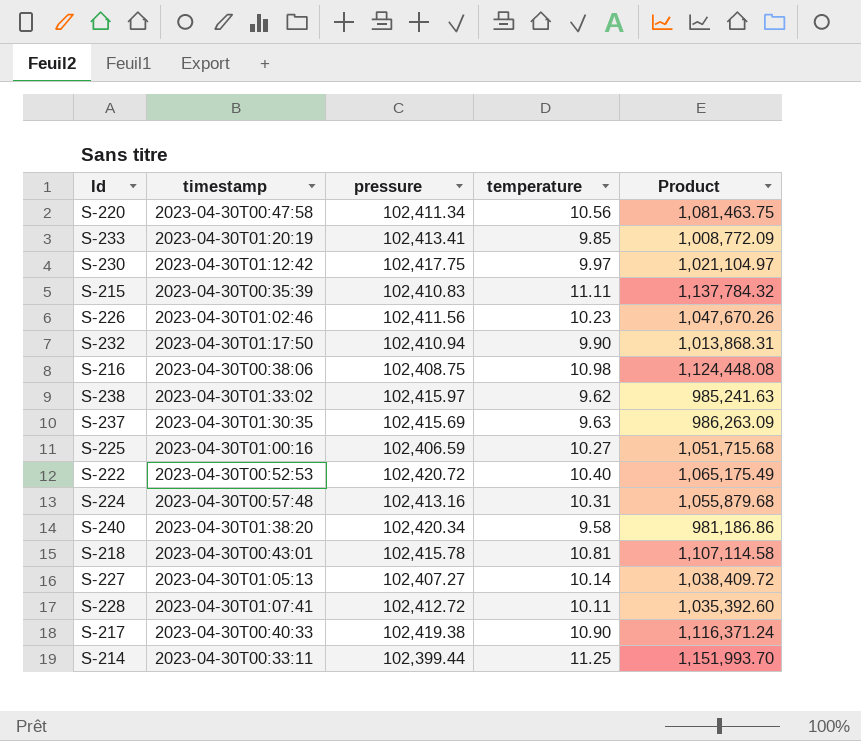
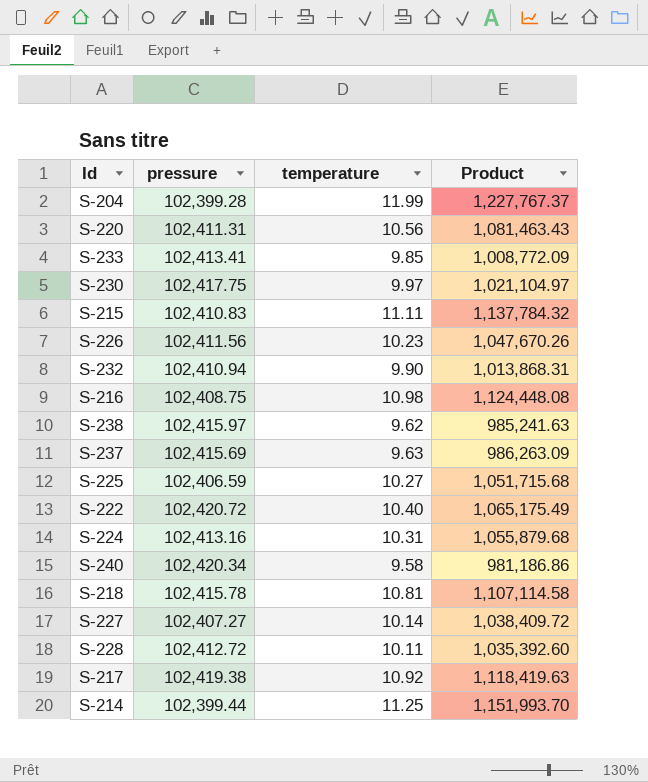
column timestamp | position: 2 -> none
row S-204: none -> 102,399.28 | 11.99 | 1,227,767.37
S-220 | pressure: 102,411.34 -> 102,411.31
S-220 | Product: 1,081,463.75 -> 1,081,463.43
S-217 | temperature: 10.90 -> 10.92
S-217 | Product: 1,116,371.24 -> 1,118,419.63

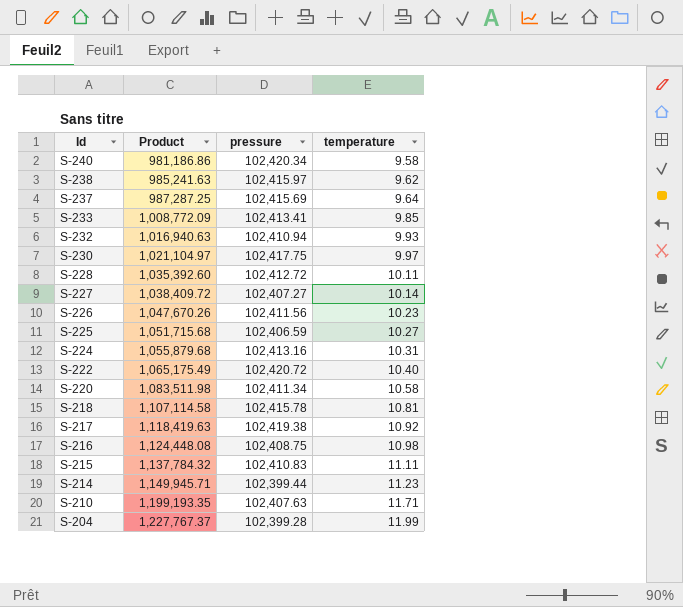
row order: none -> Id descending
column Product | position: 4 -> 2
S-237 | Product: 986,263.09 -> 987,287.25
S-237 | temperature: 9.63 -> 9.64
S-232 | Product: 1,013,868.31 -> 1,016,940.63
S-232 | temperature: 9.90 -> 9.93
S-220 | Product: 1,081,463.43 -> 1,083,511.98
S-220 | pressure: 102,411.31 -> 102,411.34
S-220 | temperature: 10.56 -> 10.58
S-214 | Product: 1,151,993.70 -> 1,149,945.71
S-214 | temperature: 11.25 -> 11.23
row S-210: none -> 1,199,193.35 | 102,407.63 | 11.71

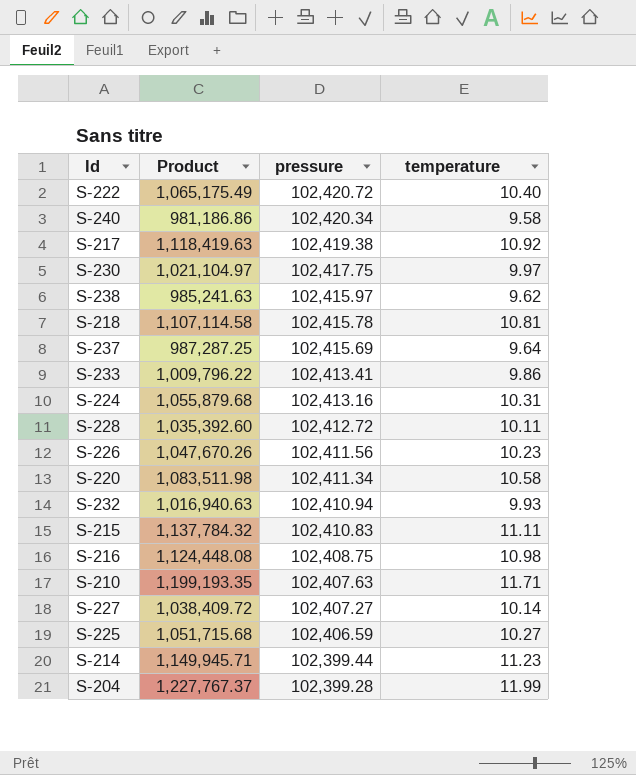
row order: Id descending -> pressure descending
S-233 | Product: 1,008,772.09 -> 1,009,796.22
S-233 | temperature: 9.85 -> 9.86

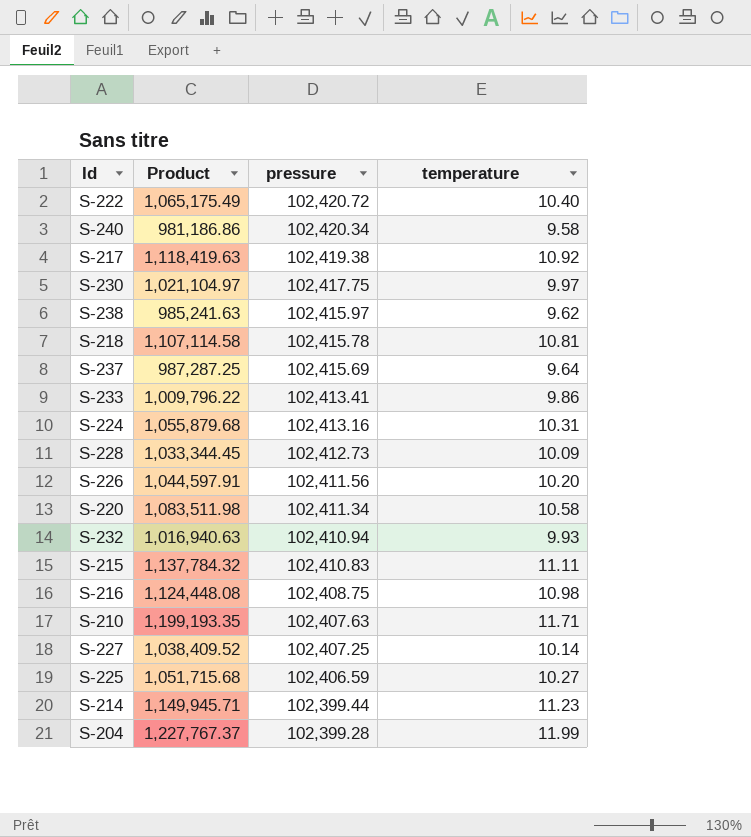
S-228 | Product: 1,035,392.60 -> 1,033,344.45
S-228 | pressure: 102,412.72 -> 102,412.73
S-228 | temperature: 10.11 -> 10.09
S-226 | Product: 1,047,670.26 -> 1,044,597.91
S-226 | temperature: 10.23 -> 10.20
S-227 | Product: 1,038,409.72 -> 1,038,409.52
S-227 | pressure: 102,407.27 -> 102,407.25

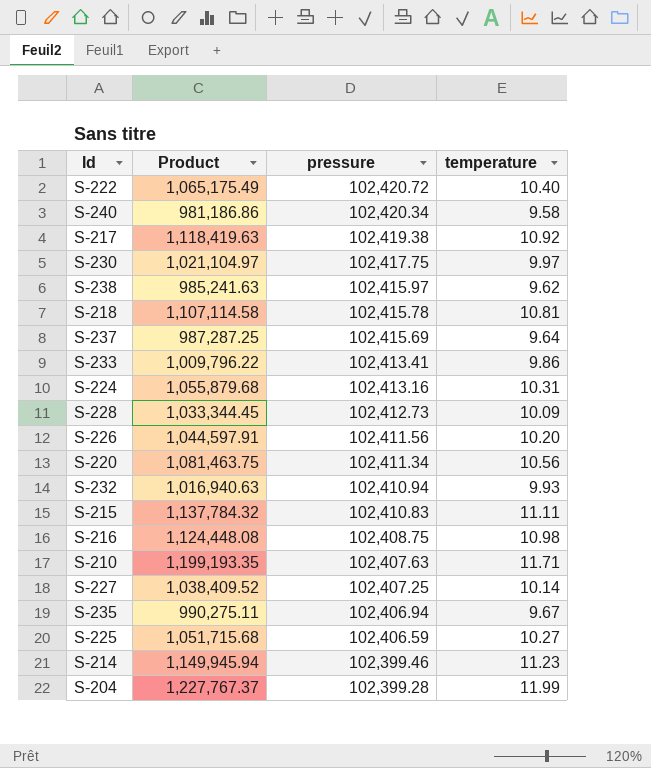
S-220 | Product: 1,083,511.98 -> 1,081,463.75
S-220 | temperature: 10.58 -> 10.56
row S-235: none -> 990,275.11 | 102,406.94 | 9.67
S-214 | Product: 1,149,945.71 -> 1,149,945.94
S-214 | pressure: 102,399.44 -> 102,399.46

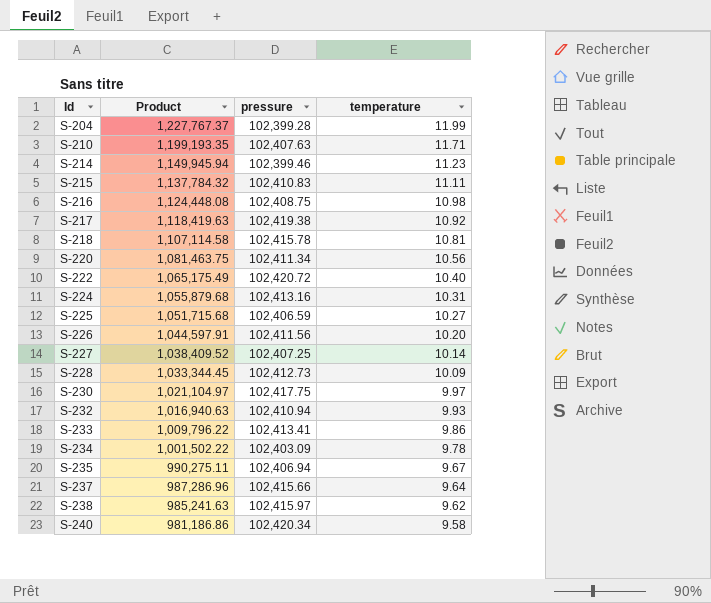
row order: pressure descending -> Id ascending
row S-234: none -> 1,001,502.22 | 102,403.09 | 9.78
S-237 | Product: 987,287.25 -> 987,286.96
S-237 | pressure: 102,415.69 -> 102,415.66

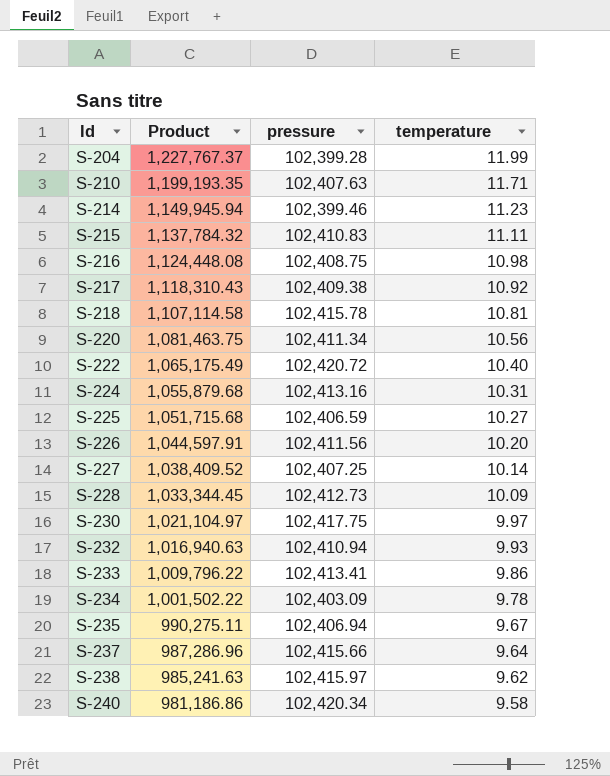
S-217 | Product: 1,118,419.63 -> 1,118,310.43
S-217 | pressure: 102,419.38 -> 102,409.38

